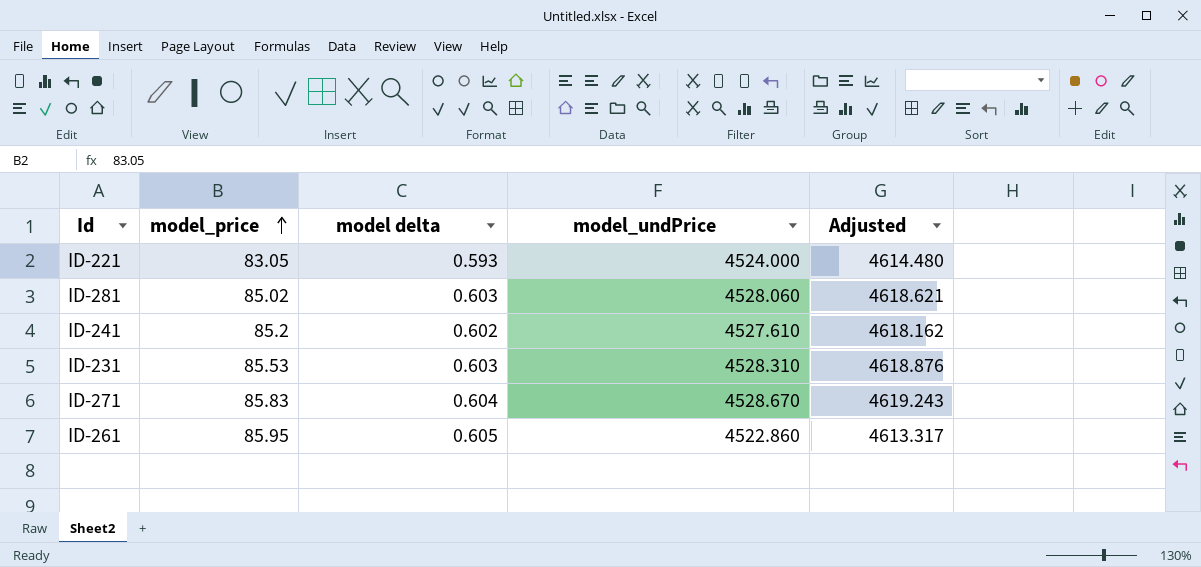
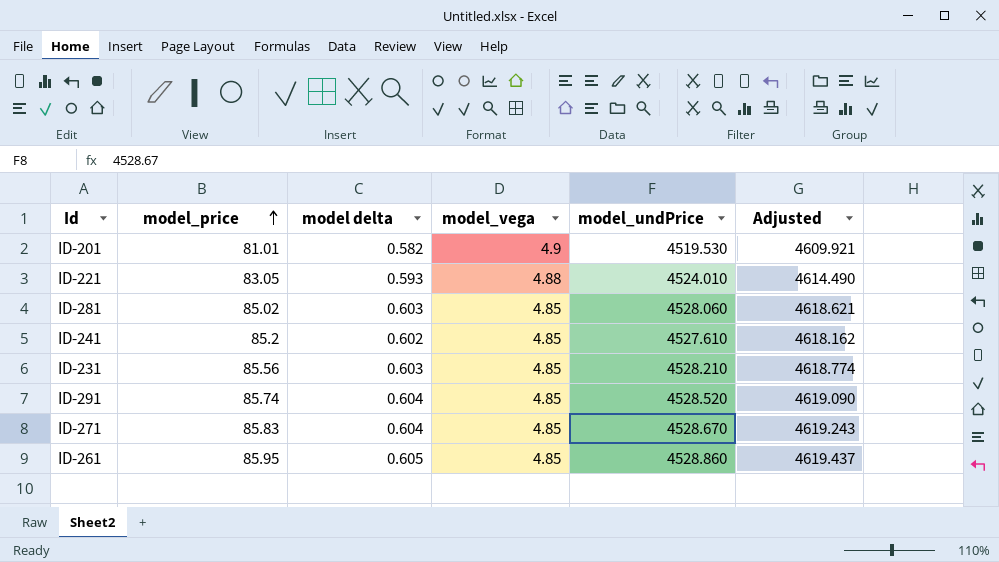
column model_vega | position: none -> 4
row ID-201: none -> 81.01 | 0.582 | 4.9 | 4519.530 | 4609.921
ID-221 | model_undPrice: 4524.000 -> 4524.010
ID-221 | Adjusted: 4614.480 -> 4614.490
ID-231 | model_price: 85.53 -> 85.56
ID-231 | model_undPrice: 4528.310 -> 4528.210
ID-231 | Adjusted: 4618.876 -> 4618.774
row ID-291: none -> 85.74 | 0.604 | 4.85 | 4528.520 | 4619.090
ID-261 | model_undPrice: 4522.860 -> 4528.860
ID-261 | Adjusted: 4613.317 -> 4619.437

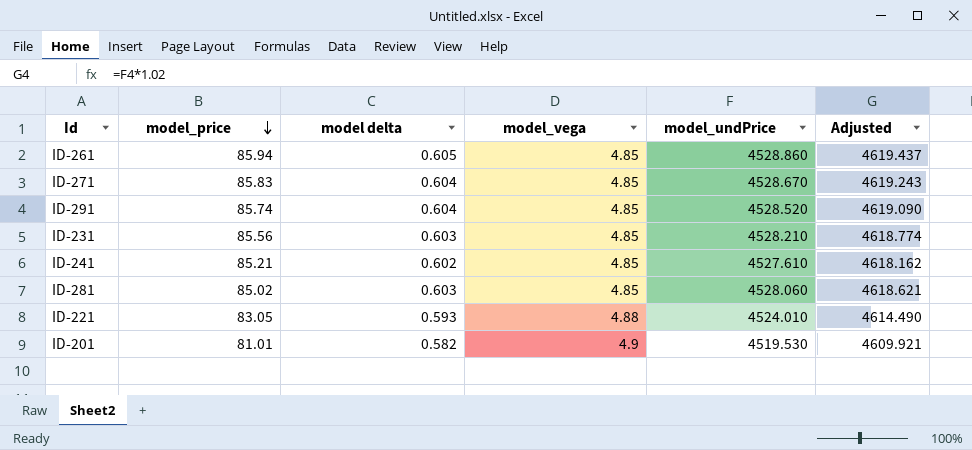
row order: model_price ascending -> model_price descending
ID-261 | model_price: 85.95 -> 85.94
ID-241 | model_price: 85.2 -> 85.21

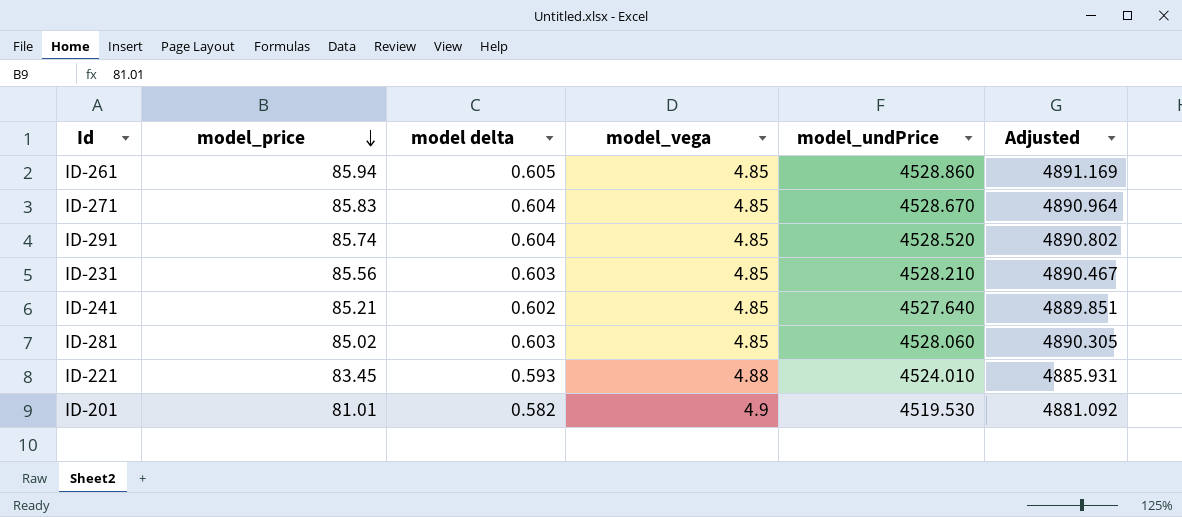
column Adjusted | formula: [model_undPrice] * 1.02 -> [model_undPrice] * 1.08
ID-241 | model_undPrice: 4527.610 -> 4527.640
ID-221 | model_price: 83.05 -> 83.45

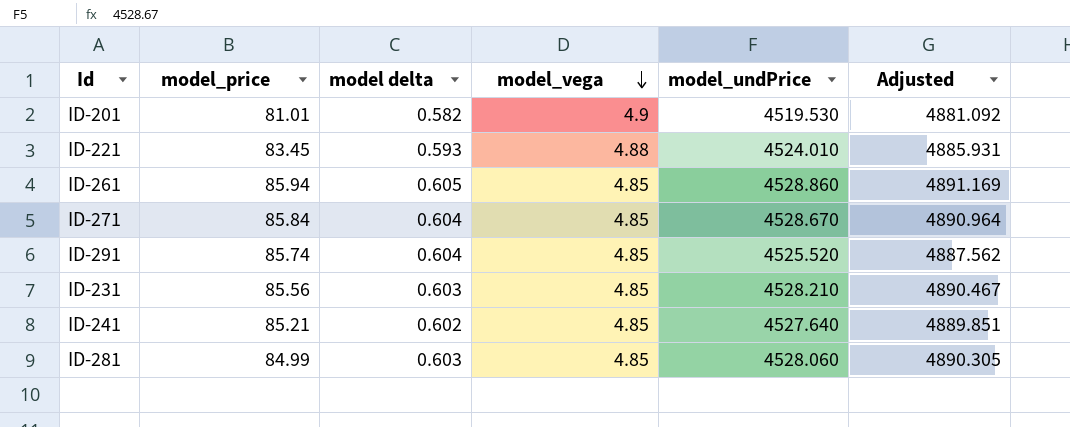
row order: model_price descending -> model_vega descending
ID-271 | model_price: 85.83 -> 85.84
ID-291 | model_undPrice: 4528.520 -> 4525.520
ID-291 | Adjusted: 4890.802 -> 4887.562
ID-281 | model_price: 85.02 -> 84.99

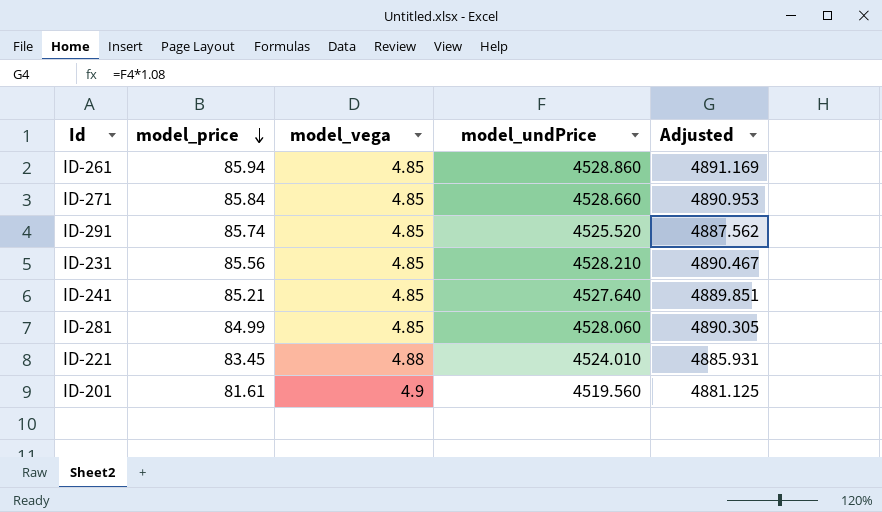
row order: model_vega descending -> model_price descending
column model delta | position: 3 -> none
ID-271 | model_undPrice: 4528.670 -> 4528.660
ID-271 | Adjusted: 4890.964 -> 4890.953
ID-201 | model_price: 81.01 -> 81.61
ID-201 | model_undPrice: 4519.530 -> 4519.560
ID-201 | Adjusted: 4881.092 -> 4881.125

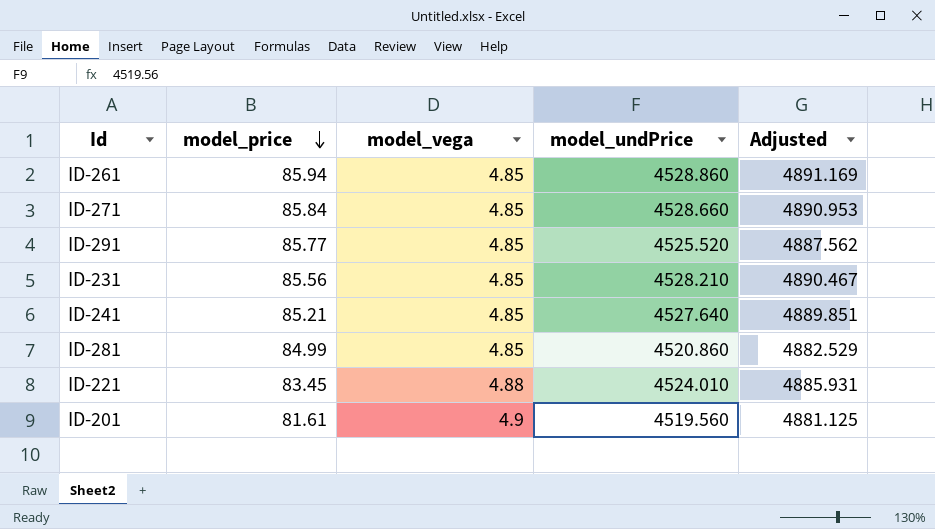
ID-291 | model_price: 85.74 -> 85.77
ID-281 | model_undPrice: 4528.060 -> 4520.860
ID-281 | Adjusted: 4890.305 -> 4882.529

